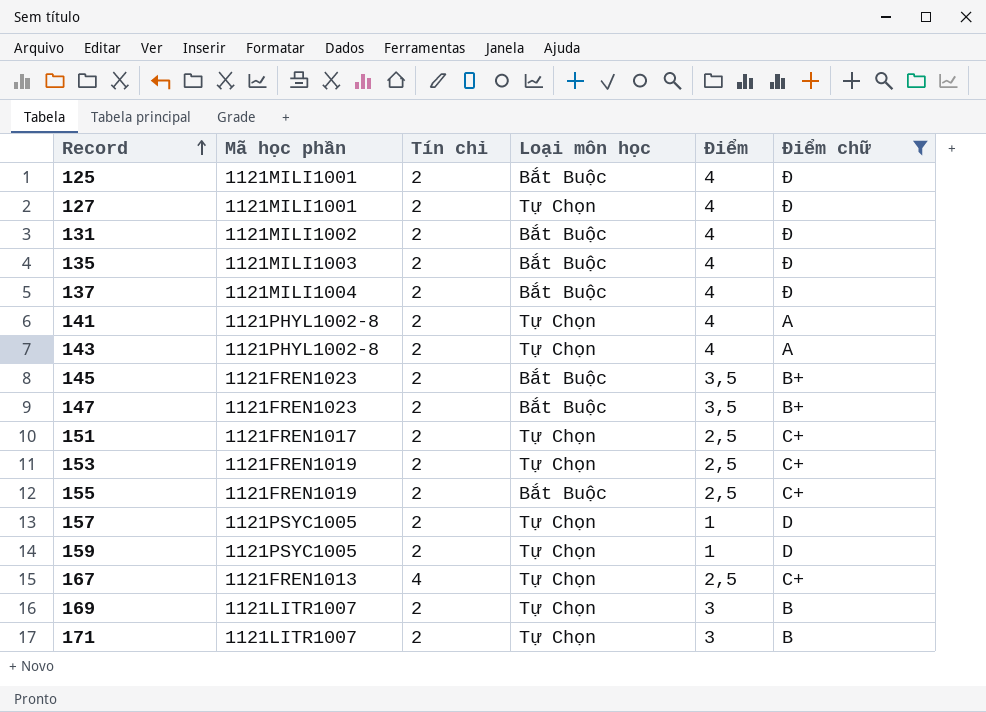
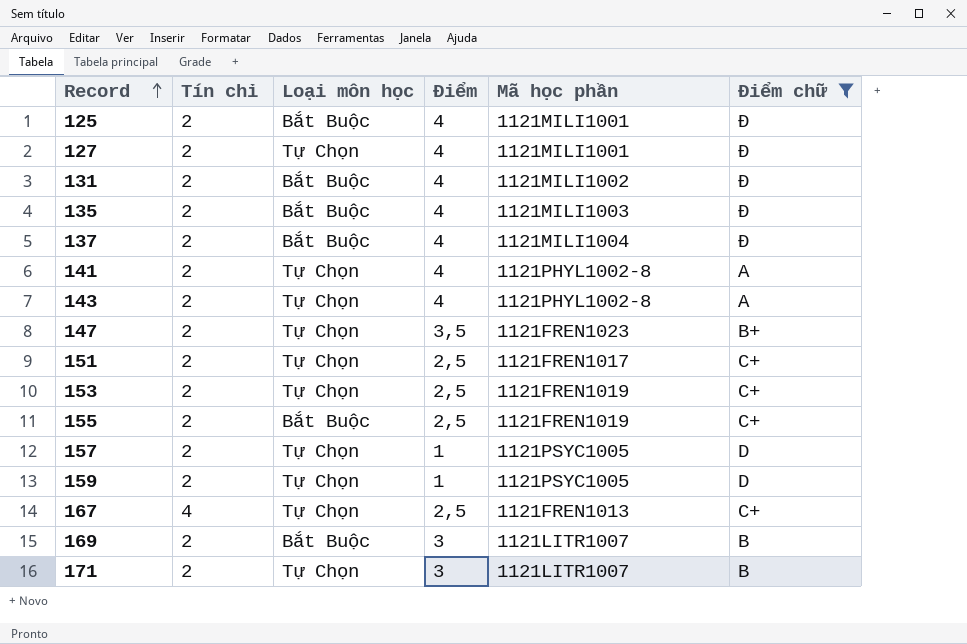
column Mã học phần | position: 2 -> 5
row 145: 1121FREN1023 | 2 | Bắt Buộc | 3,5 | B+ -> none
147 | Loại môn học: Bắt Buộc -> Tự Chọn
169 | Loại môn học: Tự Chọn -> Bắt Buộc

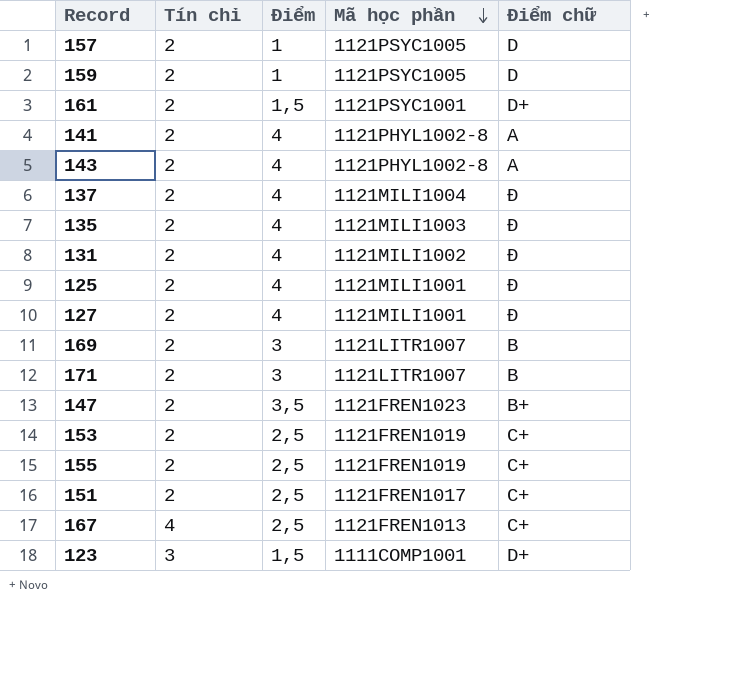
filter: Điểm chữ != D+ -> none
row order: Record ascending -> Mã học phần descending
column Loại môn học | position: 3 -> none

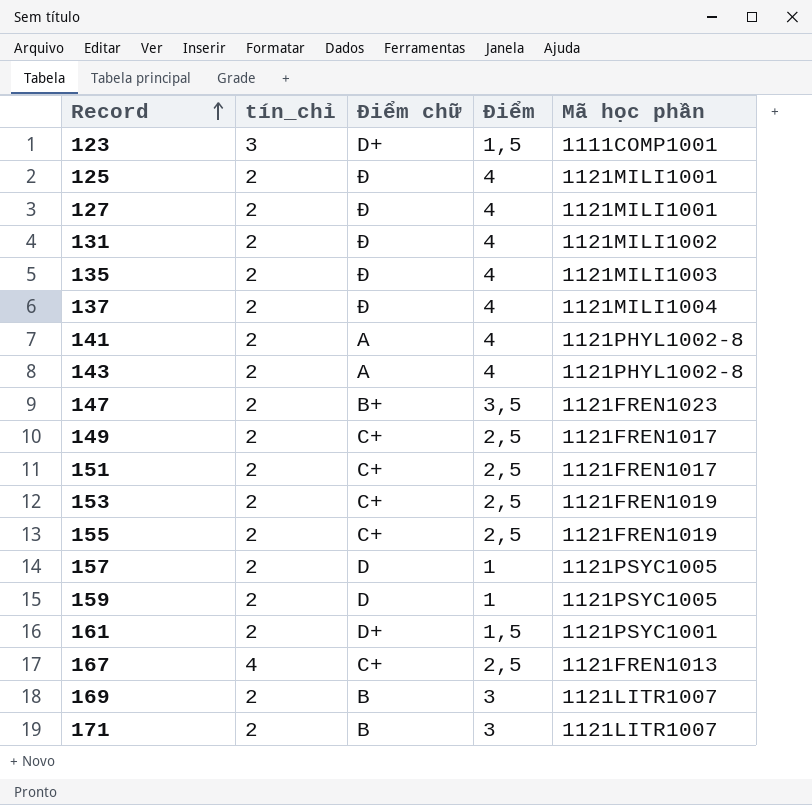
row order: Mã học phần descending -> Record ascending
column name: Tín chỉ -> tín_chỉ
column Điểm chữ | position: 5 -> 3
row 149: none -> 2 | C+ | 2,5 | 1121FREN1017

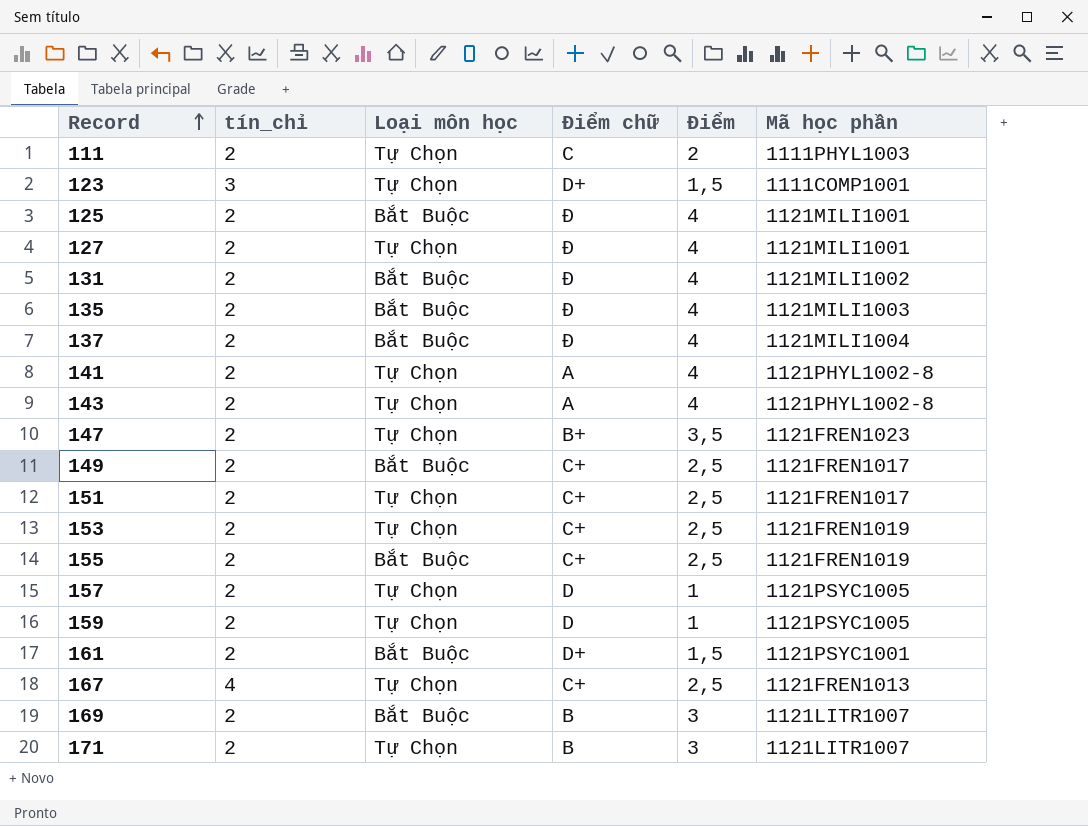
column Loại môn học | position: none -> 3
row 111: none -> 2 | Tự Chọn | C | 2 | 1111PHYL1003

